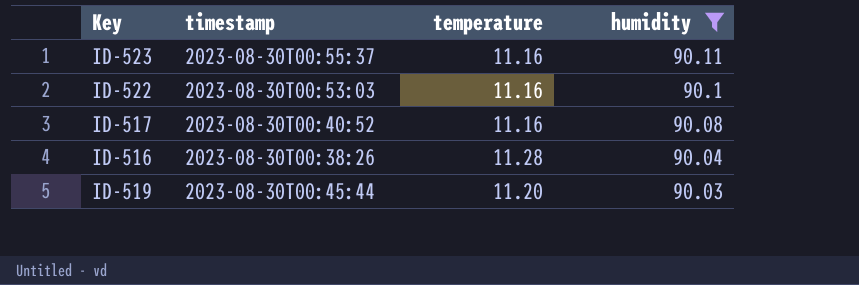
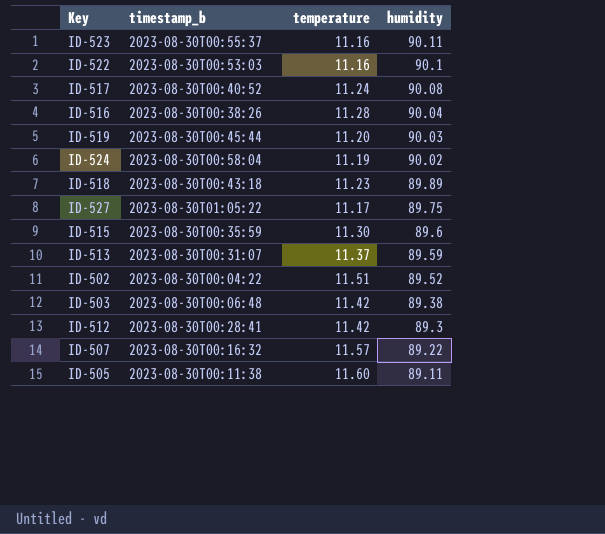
filter: humidity >= 90.03 -> none
column name: timestamp -> timestamp_b
ID-517 | temperature: 11.16 -> 11.24

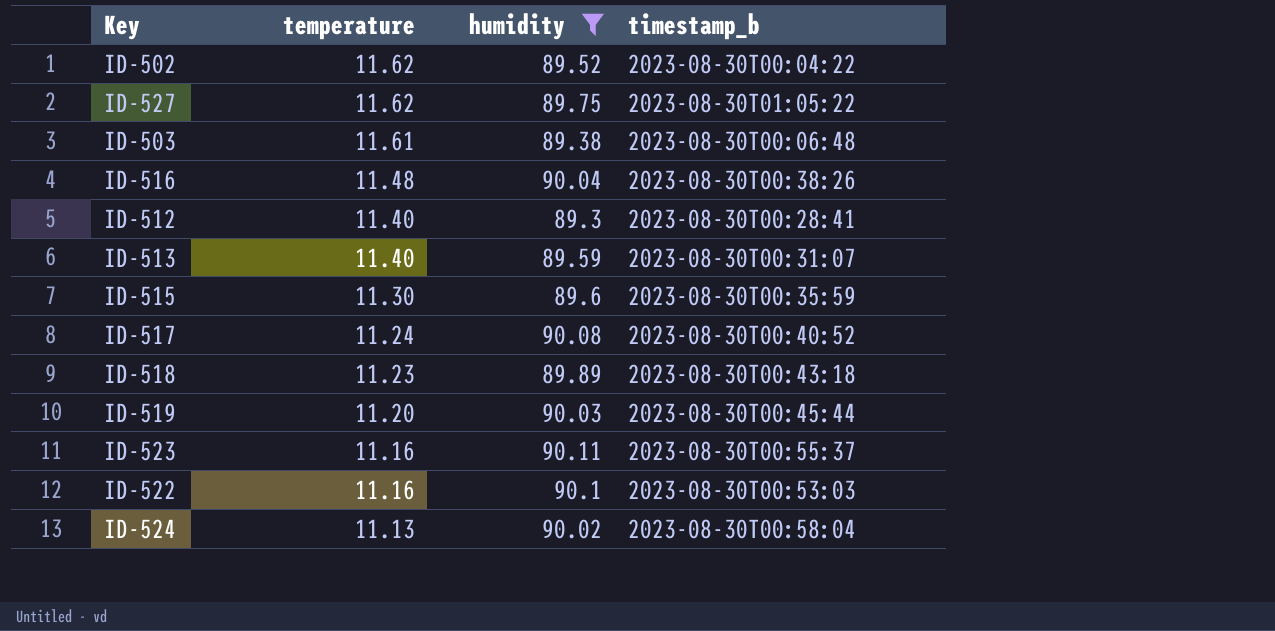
filter: none -> humidity >= 89.3
row order: humidity descending -> temperature descending
column timestamp_b | position: 2 -> 4
ID-502 | temperature: 11.51 -> 11.62
ID-527 | temperature: 11.17 -> 11.62
ID-503 | temperature: 11.42 -> 11.61
ID-516 | temperature: 11.28 -> 11.48
ID-512 | temperature: 11.42 -> 11.40
ID-513 | temperature: 11.37 -> 11.40
ID-524 | temperature: 11.19 -> 11.13

